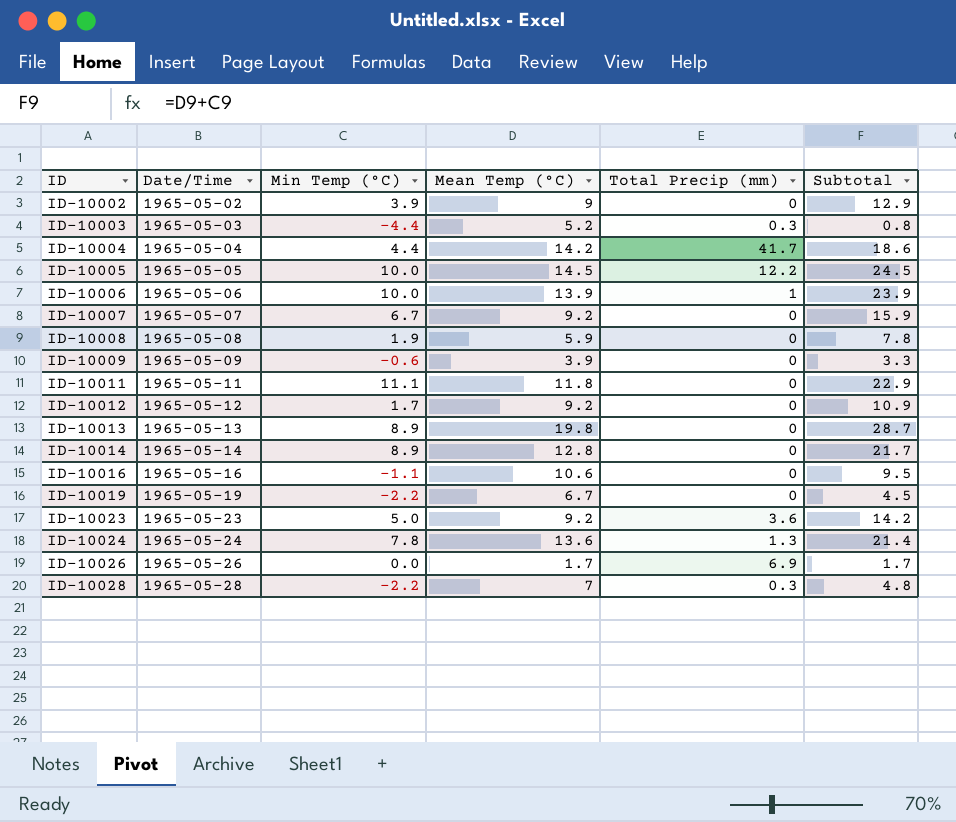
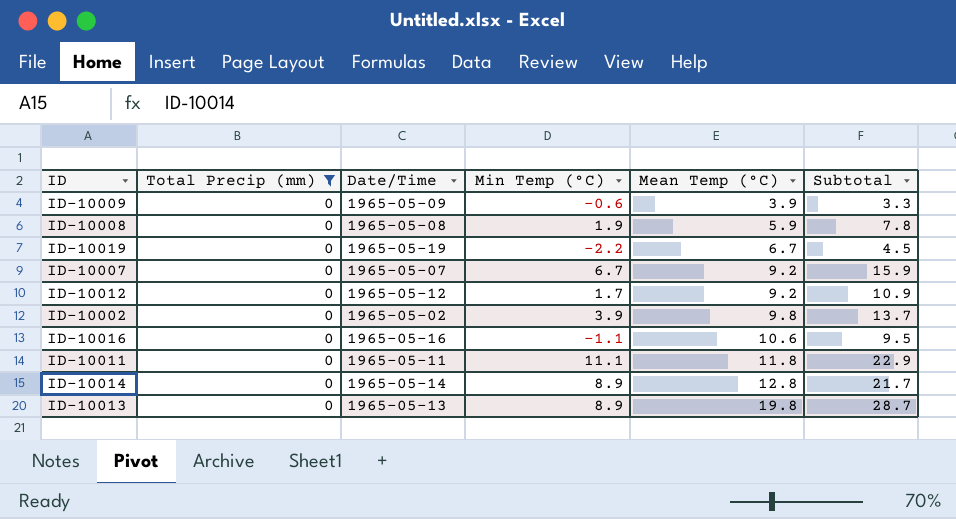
filter: none -> Total Precip (mm) = 0
row order: ID ascending -> Mean Temp (°C) ascending
column Total Precip (mm) | position: 5 -> 2
ID-10002 | Mean Temp (°C): 9 -> 9.8
ID-10002 | Subtotal: 12.9 -> 13.7

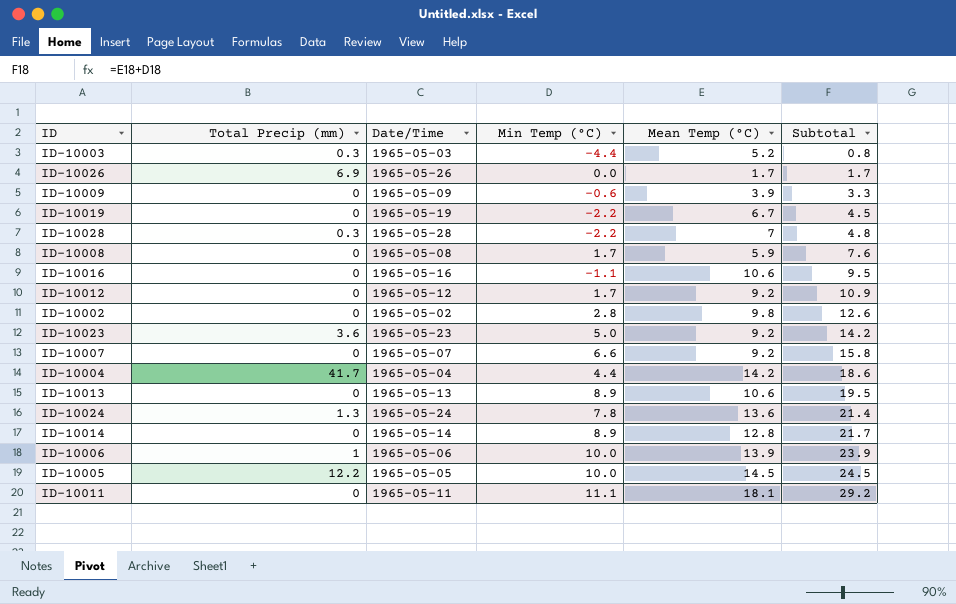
filter: Total Precip (mm) = 0 -> none
row order: Mean Temp (°C) ascending -> Subtotal ascending
ID-10008 | Min Temp (°C): 1.9 -> 1.7
ID-10008 | Subtotal: 7.8 -> 7.6
ID-10002 | Min Temp (°C): 3.9 -> 2.8
ID-10002 | Subtotal: 13.7 -> 12.6
ID-10007 | Min Temp (°C): 6.7 -> 6.6
ID-10007 | Subtotal: 15.9 -> 15.8
ID-10013 | Mean Temp (°C): 19.8 -> 10.6
ID-10013 | Subtotal: 28.7 -> 19.5
ID-10011 | Mean Temp (°C): 11.8 -> 18.1
ID-10011 | Subtotal: 22.9 -> 29.2

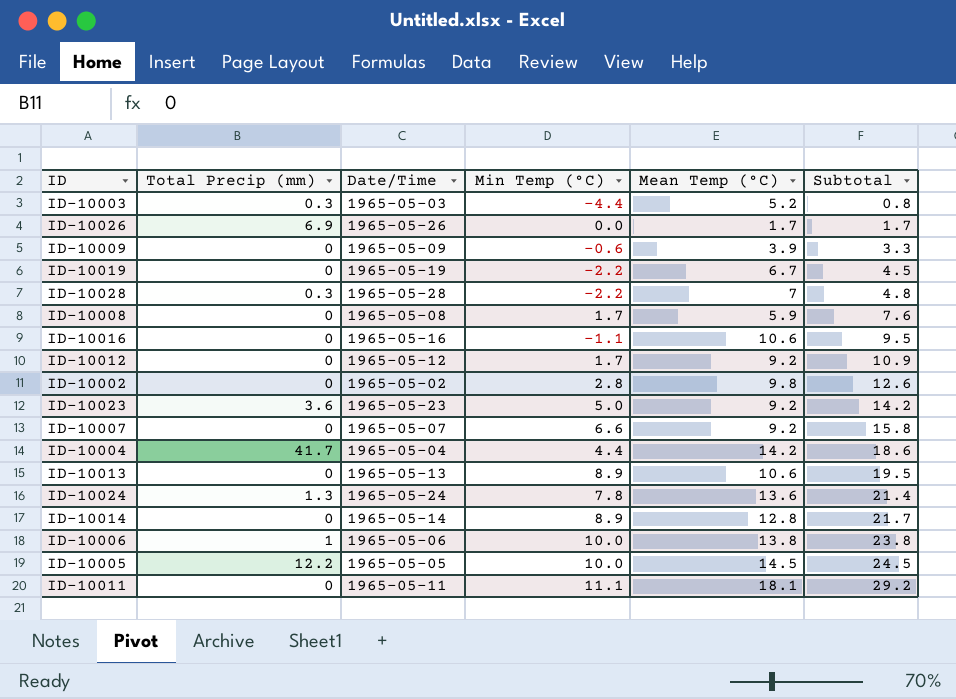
ID-10006 | Mean Temp (°C): 13.9 -> 13.8
ID-10006 | Subtotal: 23.9 -> 23.8

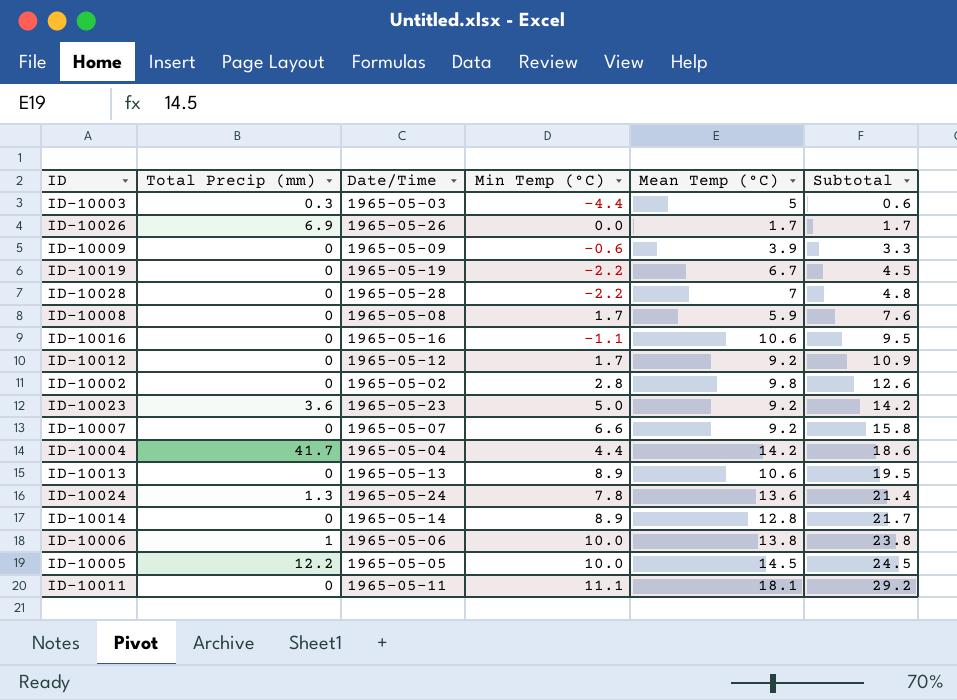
ID-10003 | Mean Temp (°C): 5.2 -> 5
ID-10003 | Subtotal: 0.8 -> 0.6
ID-10028 | Total Precip (mm): 0.3 -> 0

